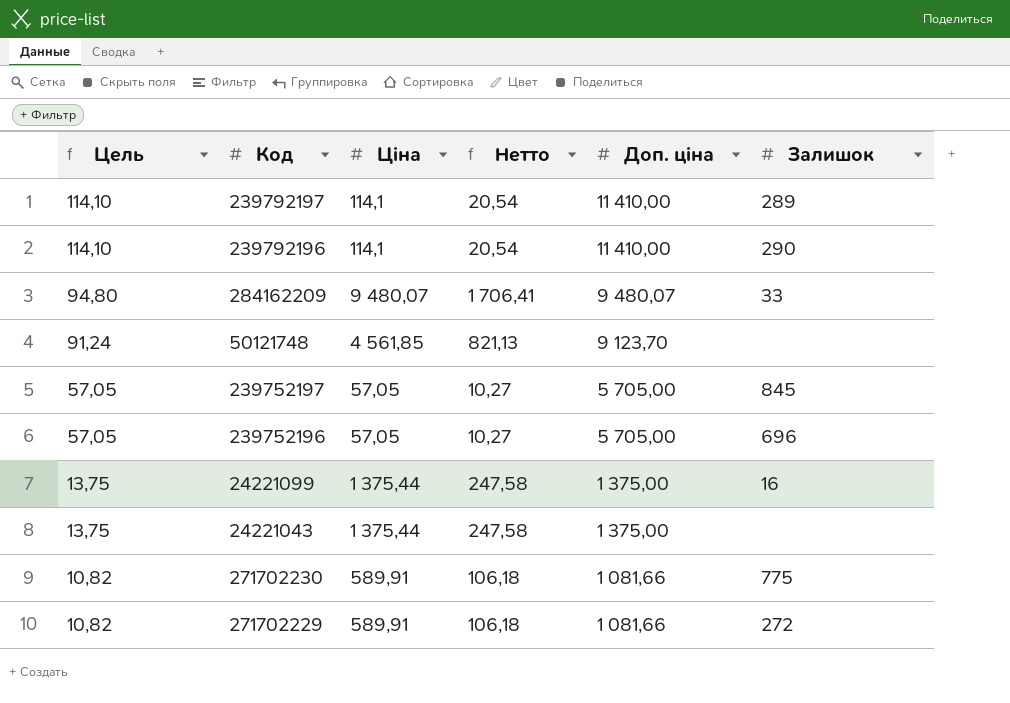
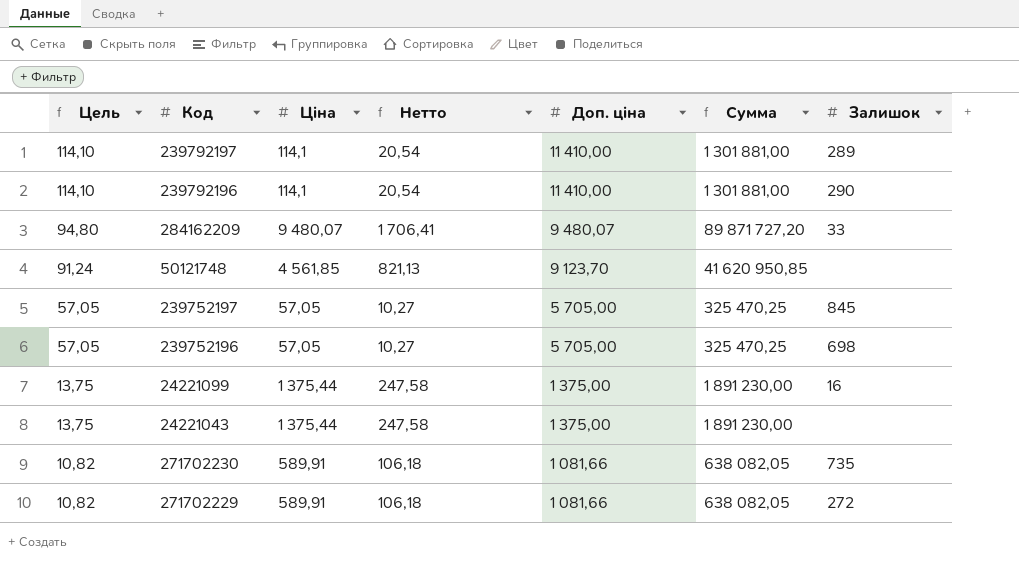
column Сумма | formula: none -> [Ціна] * [Доп. ціна]
239752196 | Залишок: 696 -> 698
271702230 | Залишок: 775 -> 735

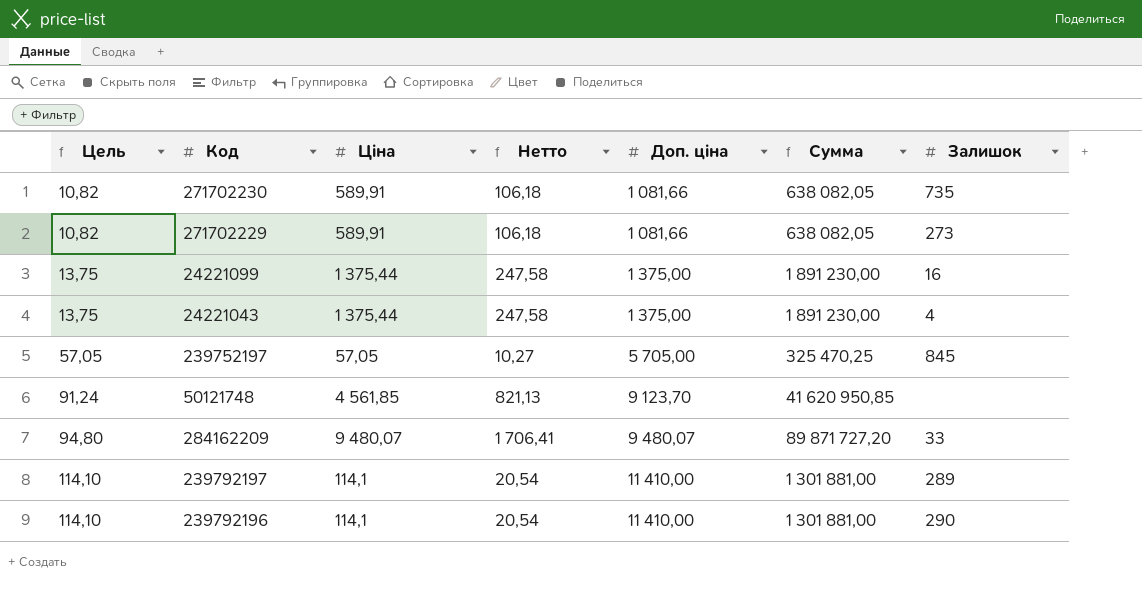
row order: Цель descending -> Цель ascending
row 239752196: 57,05 | 57,05 | 10,27 | 5 705,00 | 325 470,25 | 698 -> none
271702229 | Залишок: 272 -> 273
24221043 | Залишок: none -> 4

